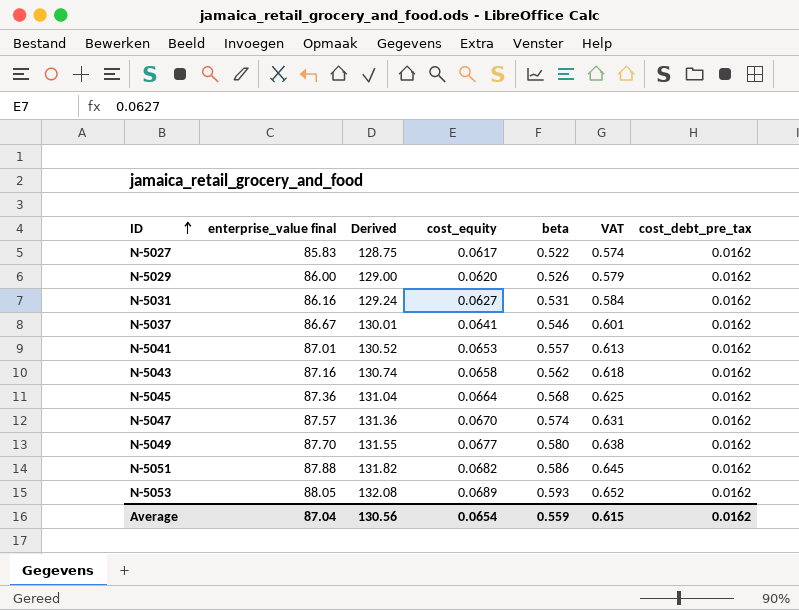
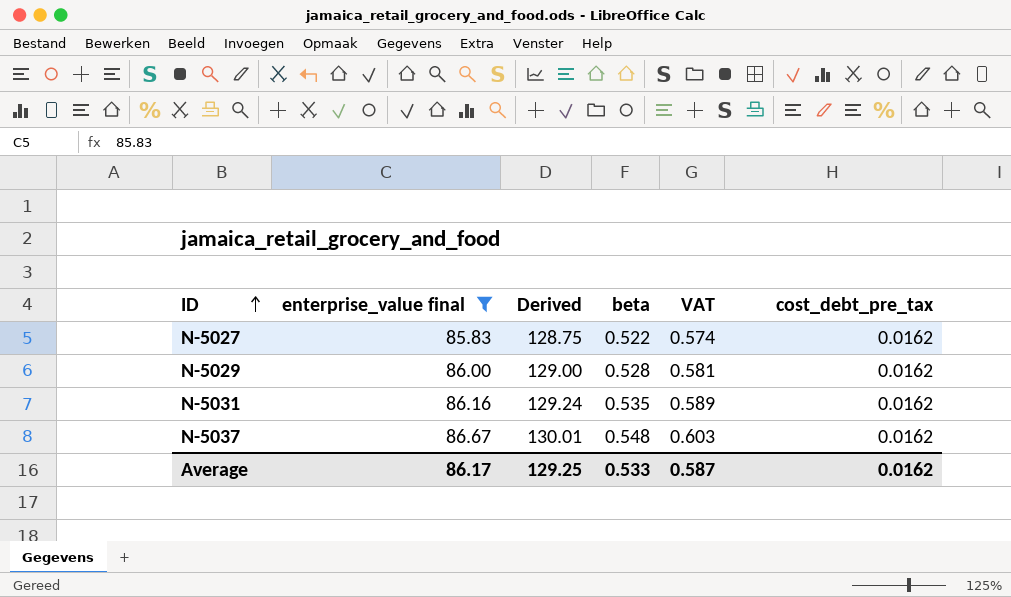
filter: none -> enterprise_value final <= 86.67
column cost_equity | position: 4 -> none
N-5029 | beta: 0.526 -> 0.528
N-5029 | VAT: 0.579 -> 0.581
N-5031 | beta: 0.531 -> 0.535
N-5031 | VAT: 0.584 -> 0.589
N-5037 | beta: 0.546 -> 0.548
N-5037 | VAT: 0.601 -> 0.603
Average | enterprise_value final: 87.04 -> 86.17
Average | Derived: 130.56 -> 129.25
Average | beta: 0.559 -> 0.533
Average | VAT: 0.615 -> 0.587

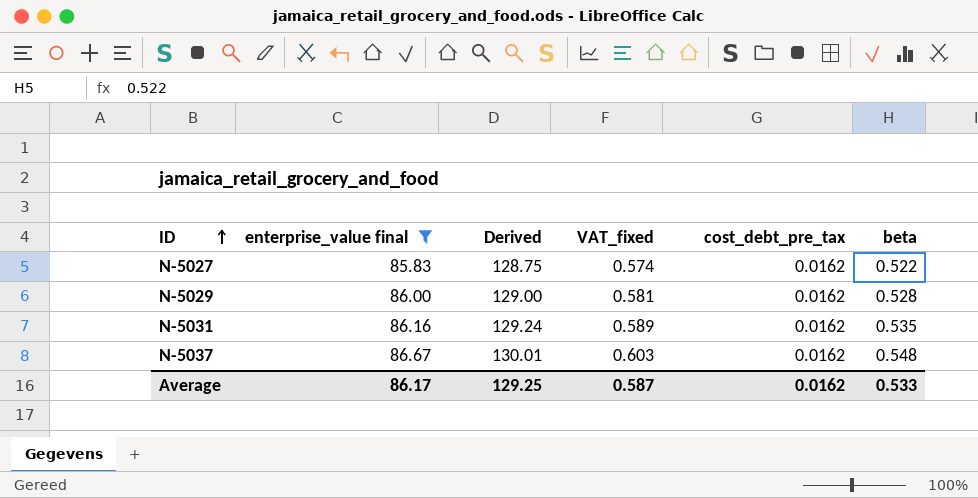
column name: VAT -> VAT_fixed
column beta | position: 4 -> 6

